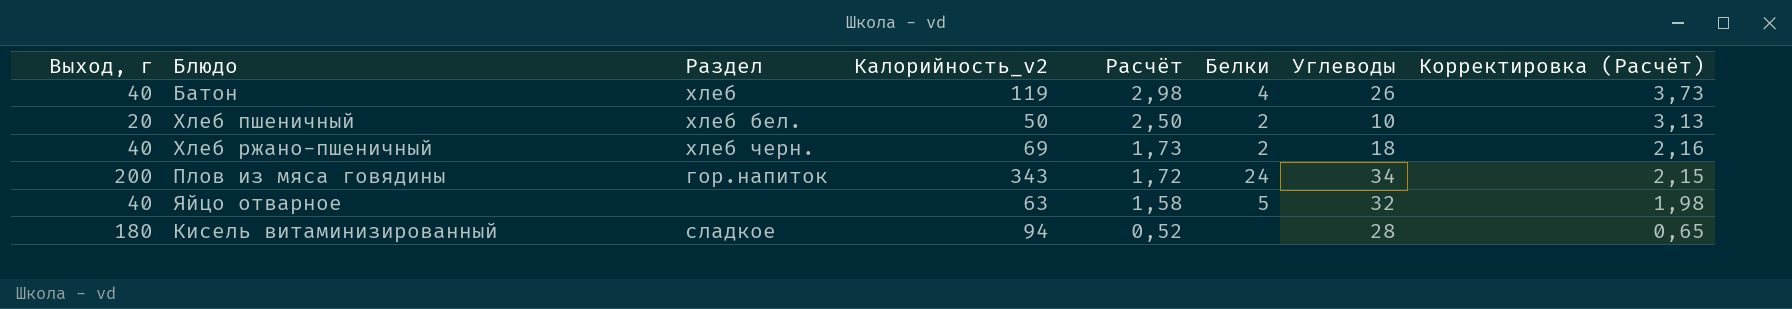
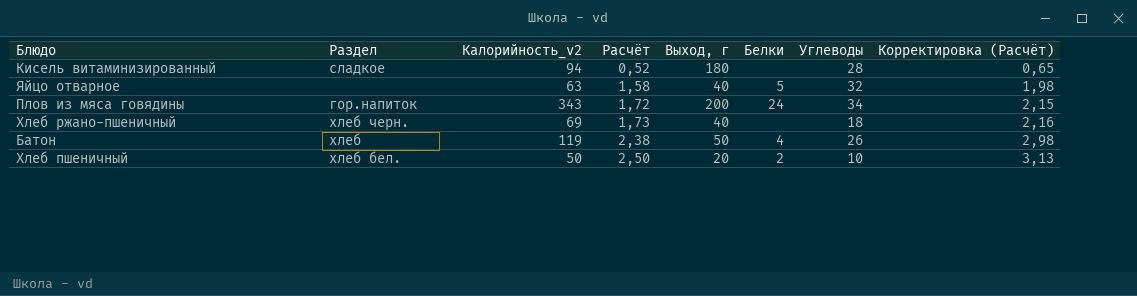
row order: Расчёт descending -> Расчёт ascending
column Выход, г | position: 1 -> 5
Хлеб ржано-пшеничный | Белки: 2 -> none
Батон | Расчёт: 2,98 -> 2,38
Батон | Выход, г: 40 -> 50
Батон | Корректировка (Расчёт): 3,73 -> 2,98

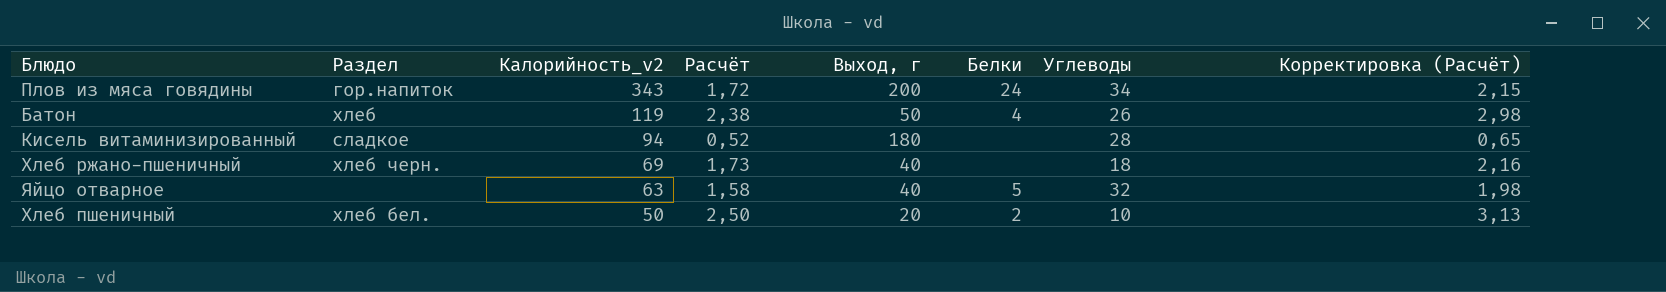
row order: Расчёт ascending -> Калорийность_v2 descending

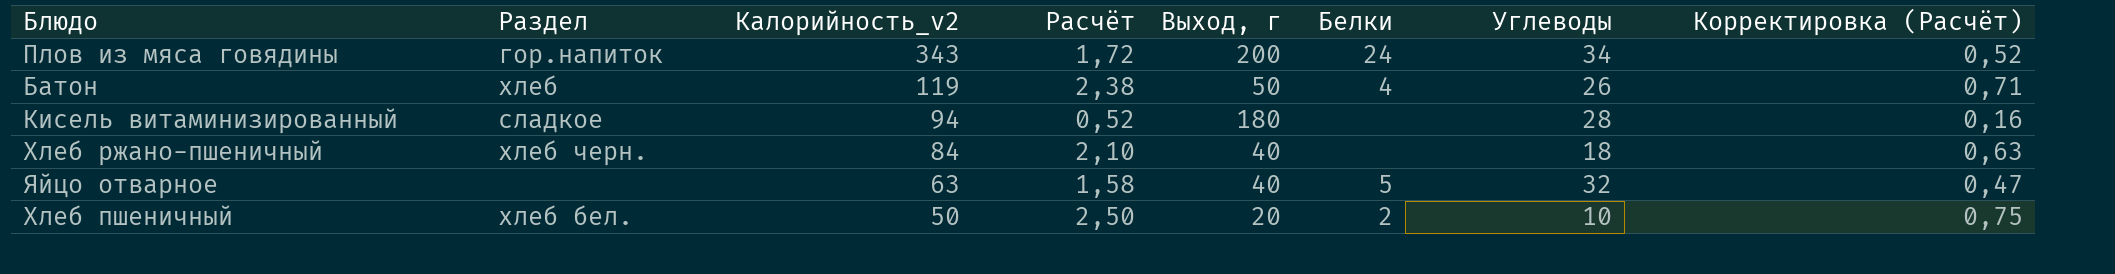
column Корректировка (Расчёт) | formula: [Расчёт] * 1,25 -> [Расчёт] * 0,3
Хлеб ржано-пшеничный | Калорийность_v2: 69 -> 84
Хлеб ржано-пшеничный | Расчёт: 1,73 -> 2,10

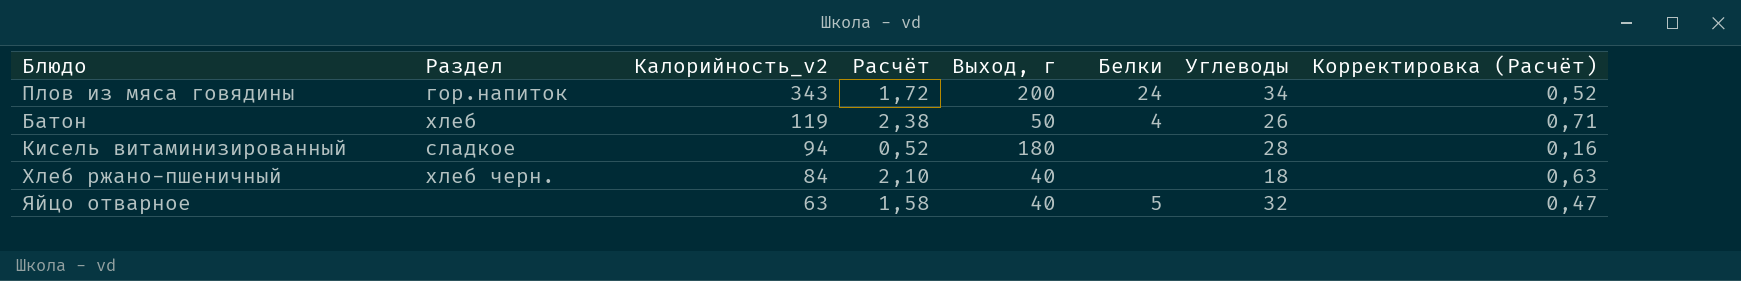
row Хлеб пшеничный: хлеб бел. | 50 | 2,50 | 20 | 2 | 10 | 0,75 -> none

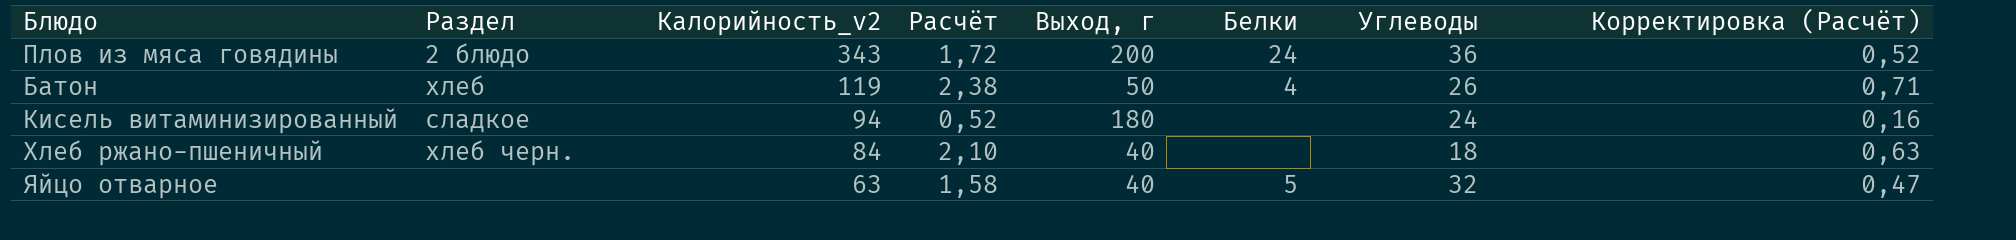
Плов из мяса говядины | Раздел: гор.напиток -> 2 блюдо
Плов из мяса говядины | Углеводы: 34 -> 36
Кисель витаминизированный | Углеводы: 28 -> 24

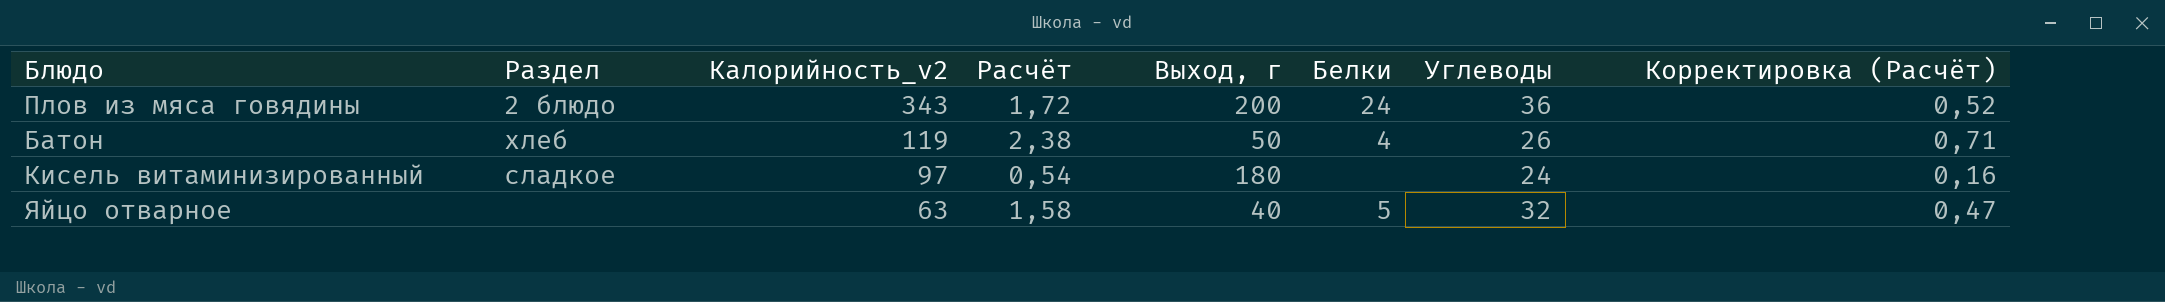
row Хлеб ржано-пшеничный: хлеб черн. | 84 | 2,10 | 40 | none | 18 | 0,63 -> none
Кисель витаминизированный | Калорийность_v2: 94 -> 97
Кисель витаминизированный | Расчёт: 0,52 -> 0,54

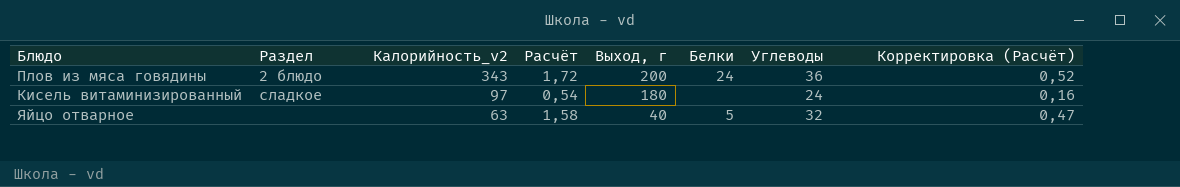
row Батон: хлеб | 119 | 2,38 | 50 | 4 | 26 | 0,71 -> none

